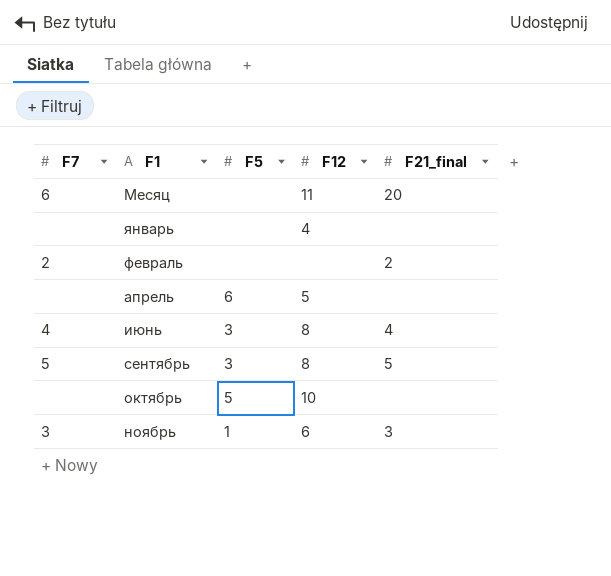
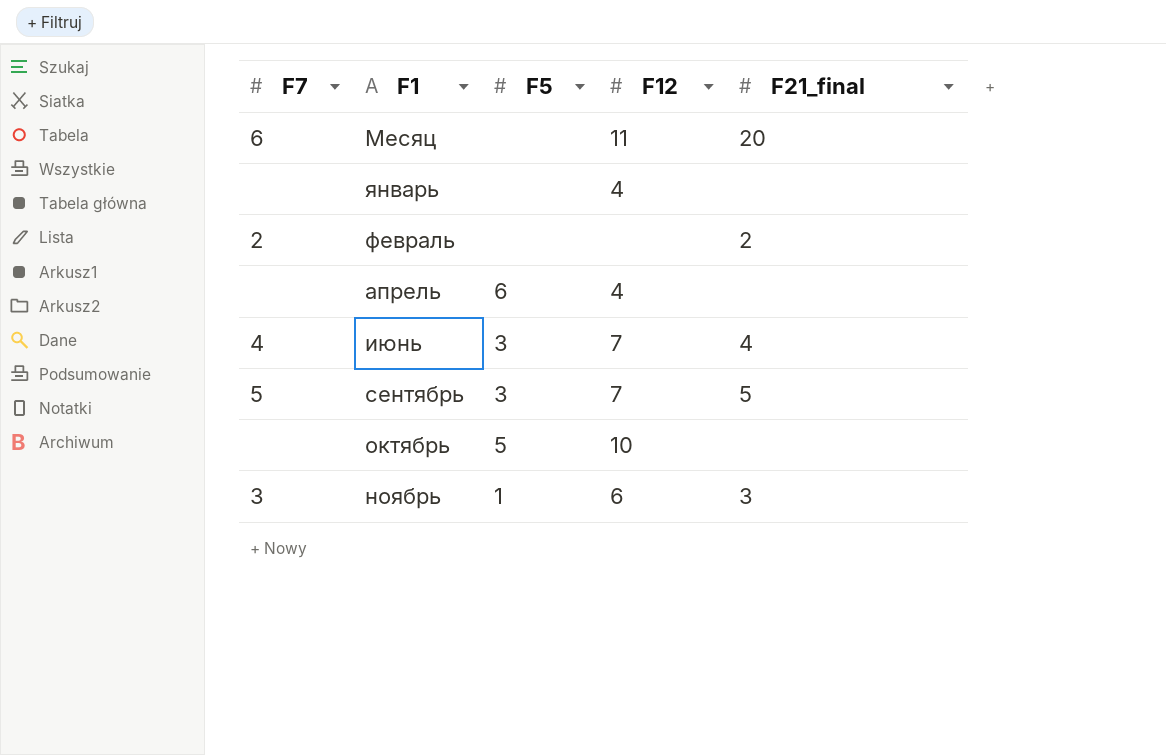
апрель | F12: 5 -> 4
июнь | F12: 8 -> 7
сентябрь | F12: 8 -> 7

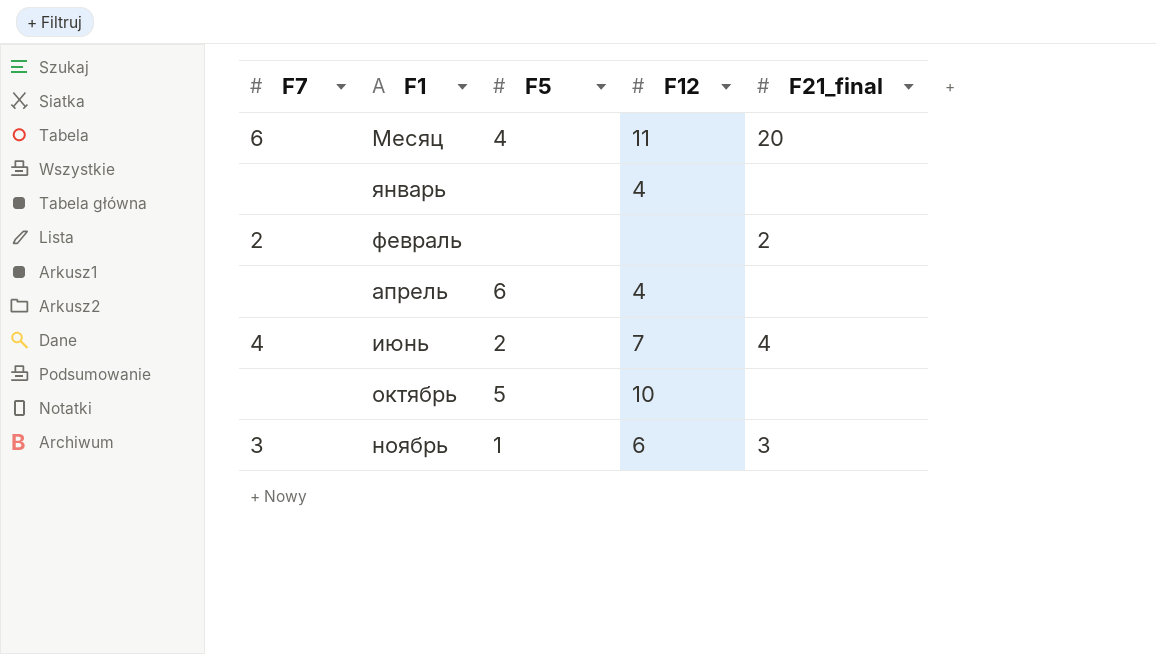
row сентябрь: 5 | 3 | 7 | 5 -> none
Месяц | F5: none -> 4
июнь | F5: 3 -> 2

